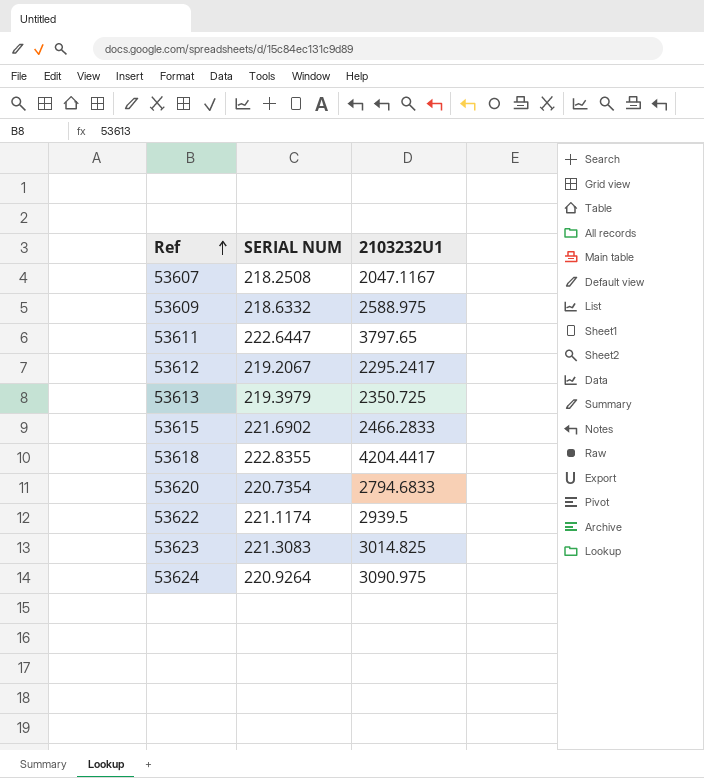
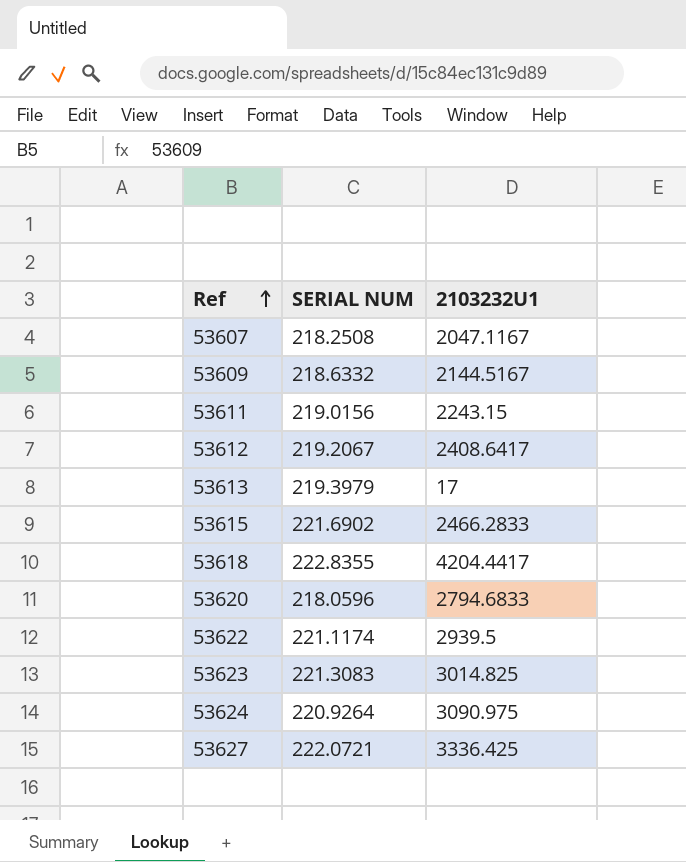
53609 | 2103232U1: 2588.975 -> 2144.5167
53611 | SERIAL NUM: 222.6447 -> 219.0156
53611 | 2103232U1: 3797.65 -> 2243.15
53612 | 2103232U1: 2295.2417 -> 2408.6417
53613 | 2103232U1: 2350.725 -> 17
53620 | SERIAL NUM: 220.7354 -> 218.0596
row 53627: none -> 222.0721 | 3336.425

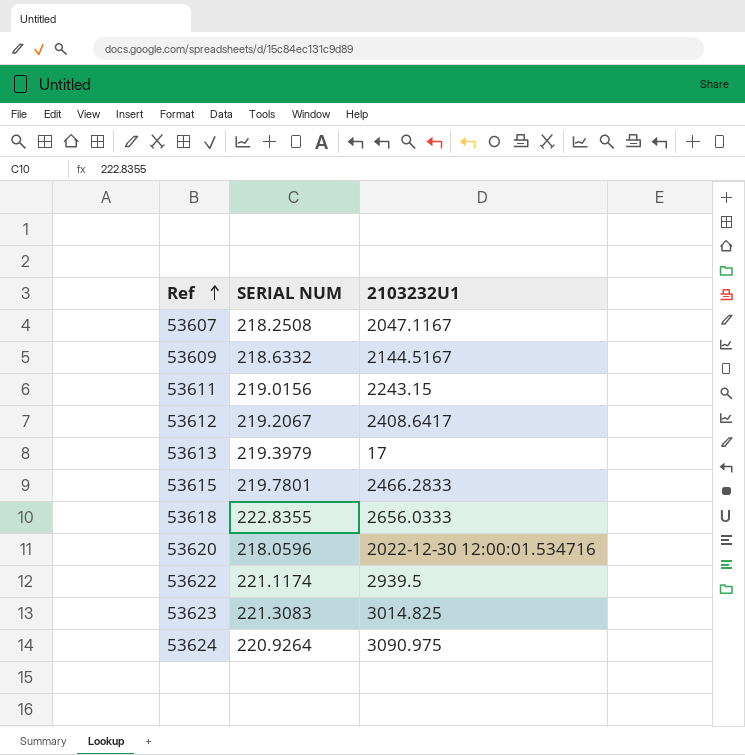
row 53627: 222.0721 | 3336.425 -> none
53615 | SERIAL NUM: 221.6902 -> 219.7801
53618 | 2103232U1: 4204.4417 -> 2656.0333
53620 | 2103232U1: 2794.6833 -> 2022-12-30 12:00:01.534716

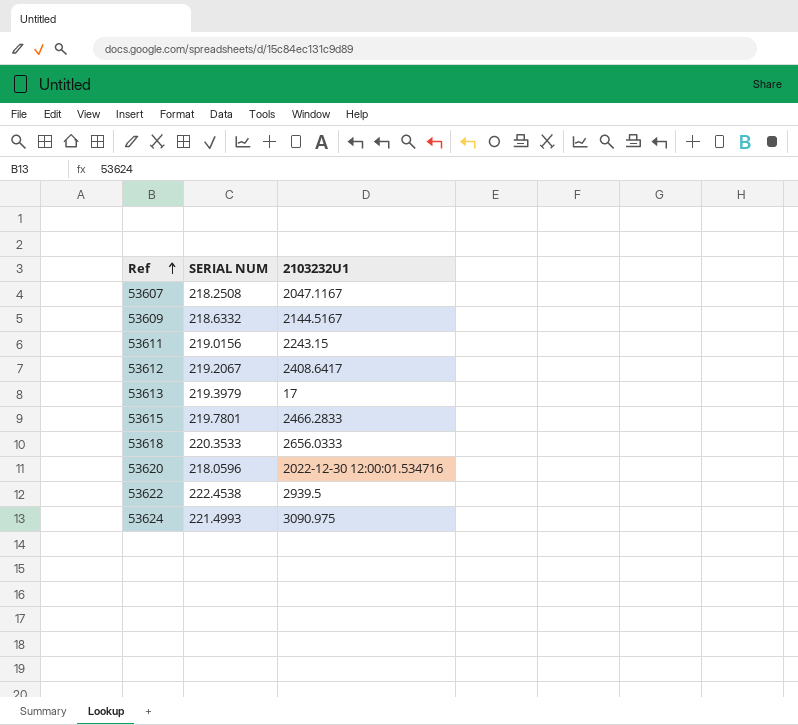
row 53623: 221.3083 | 3014.825 -> none
53618 | SERIAL NUM: 222.8355 -> 220.3533
53622 | SERIAL NUM: 221.1174 -> 222.4538
53624 | SERIAL NUM: 220.9264 -> 221.4993

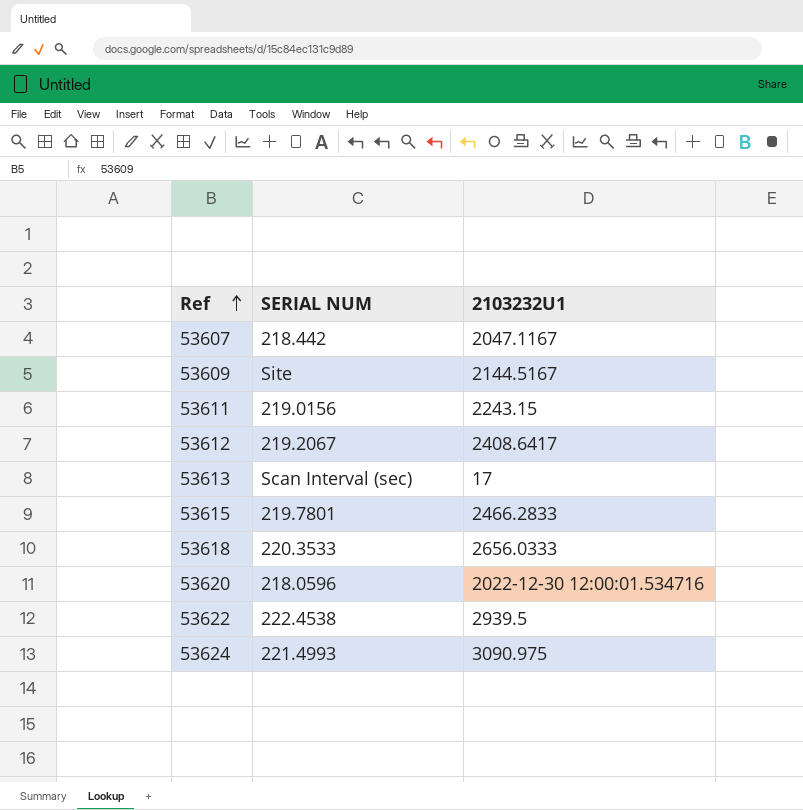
53607 | SERIAL NUM: 218.2508 -> 218.442
53609 | SERIAL NUM: 218.6332 -> Site
53613 | SERIAL NUM: 219.3979 -> Scan Interval (sec)

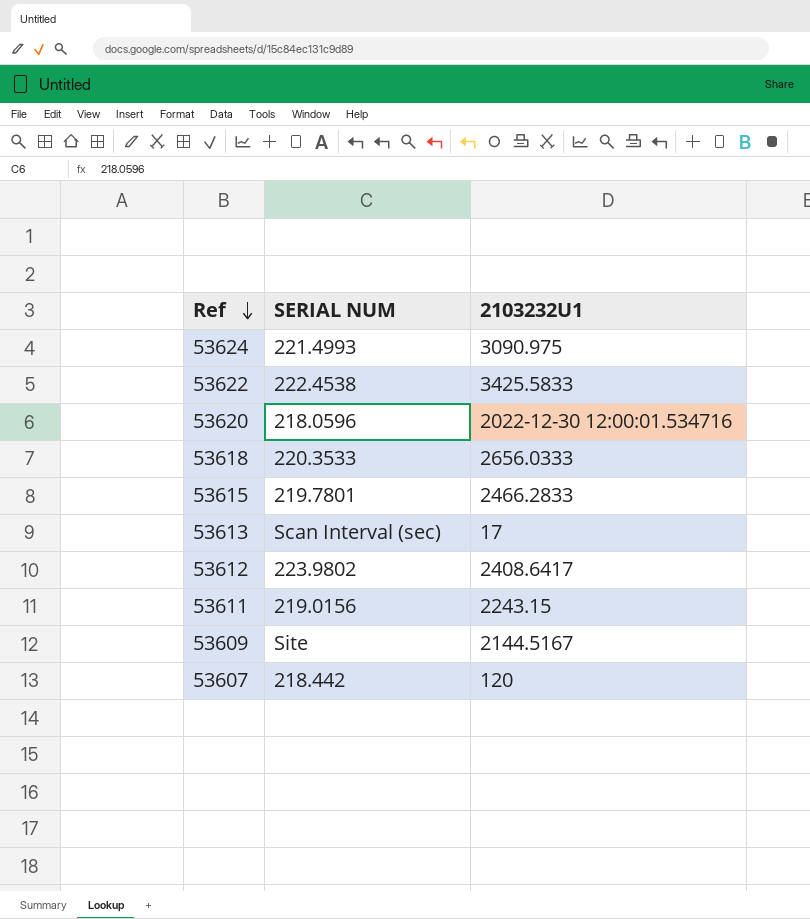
row order: Ref ascending -> Ref descending
53622 | 2103232U1: 2939.5 -> 3425.5833
53612 | SERIAL NUM: 219.2067 -> 223.9802
53607 | 2103232U1: 2047.1167 -> 120

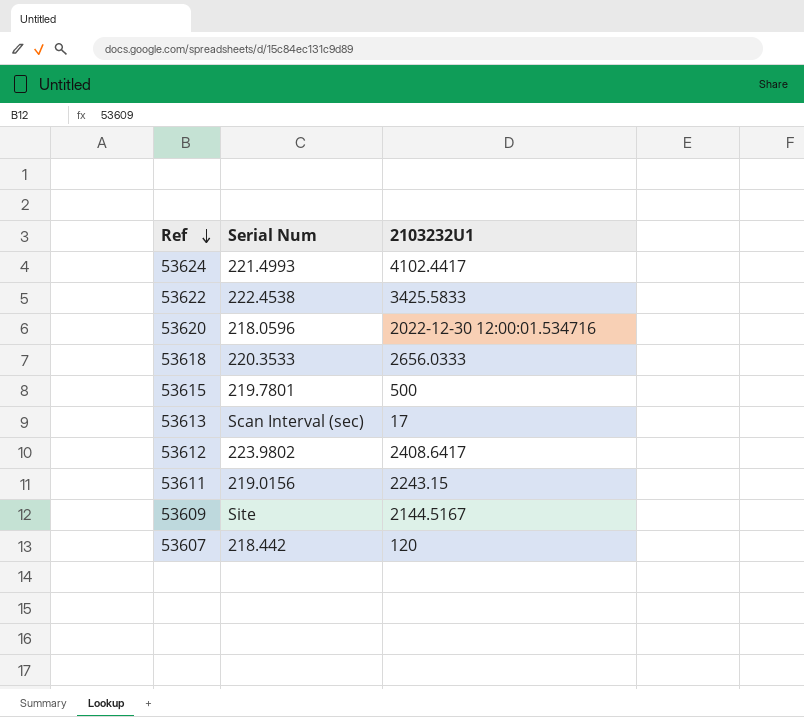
column name: SERIAL NUM -> Serial Num
53624 | 2103232U1: 3090.975 -> 4102.4417
53615 | 2103232U1: 2466.2833 -> 500

